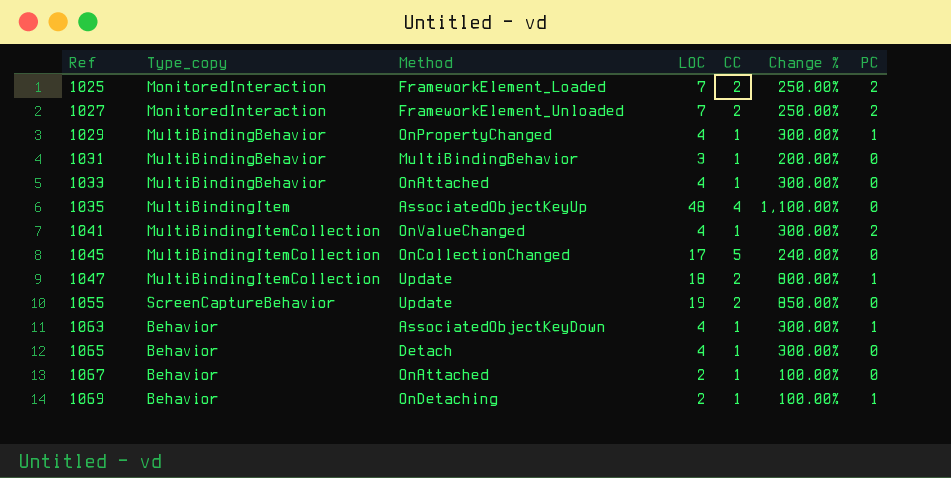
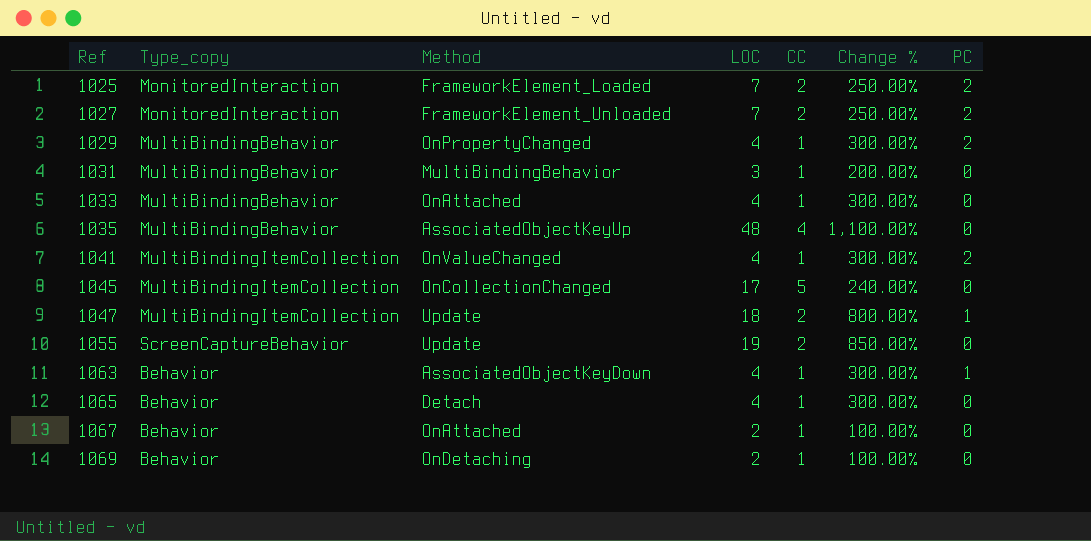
1029 | PC: 1 -> 2
1035 | Type_copy: MultiBindingItem -> MultiBindingBehavior
1069 | PC: 1 -> 0

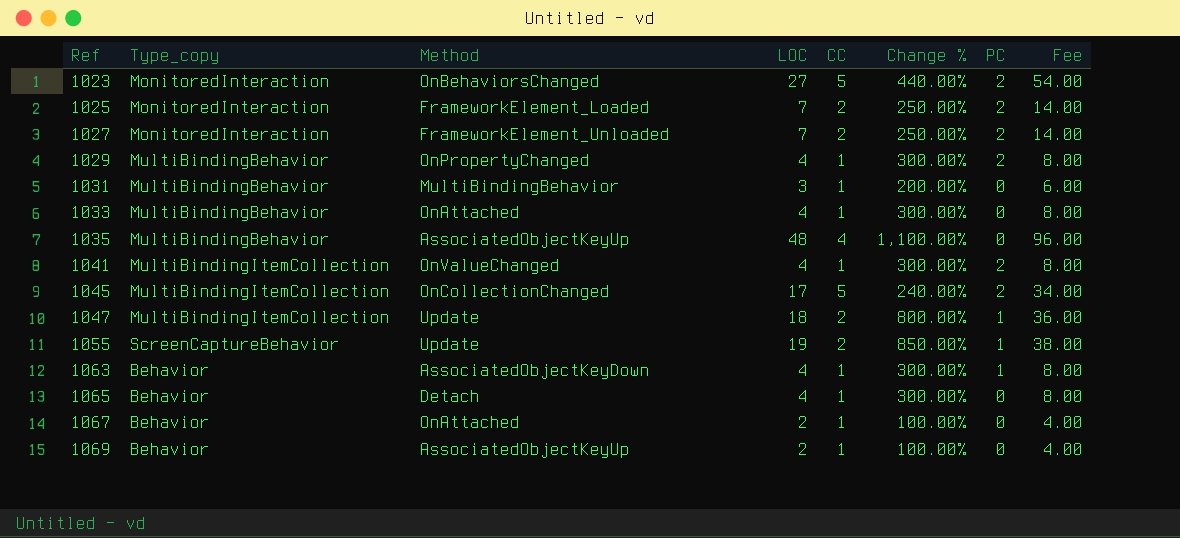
column Fee | formula: none -> [LOC] * 2
row 1023: none -> MonitoredInteraction | OnBehaviorsChanged | 27 | 5 | 440.00% | 2 | 54.00
1045 | PC: 0 -> 2
1055 | PC: 0 -> 1
1069 | Method: OnDetaching -> AssociatedObjectKeyUp

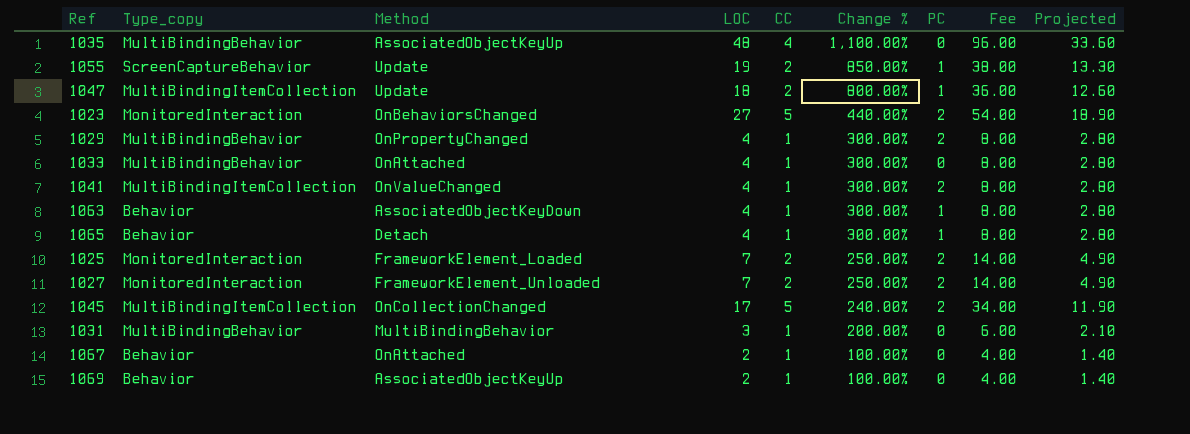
row order: Ref ascending -> Change % descending
column Projected | formula: none -> [LOC] * 0.7
1065 | PC: 0 -> 1

